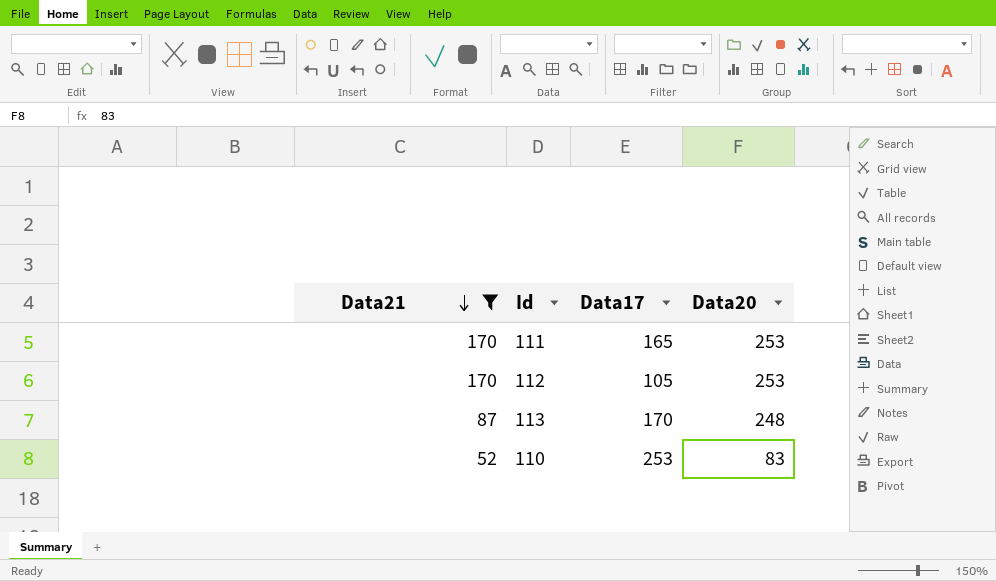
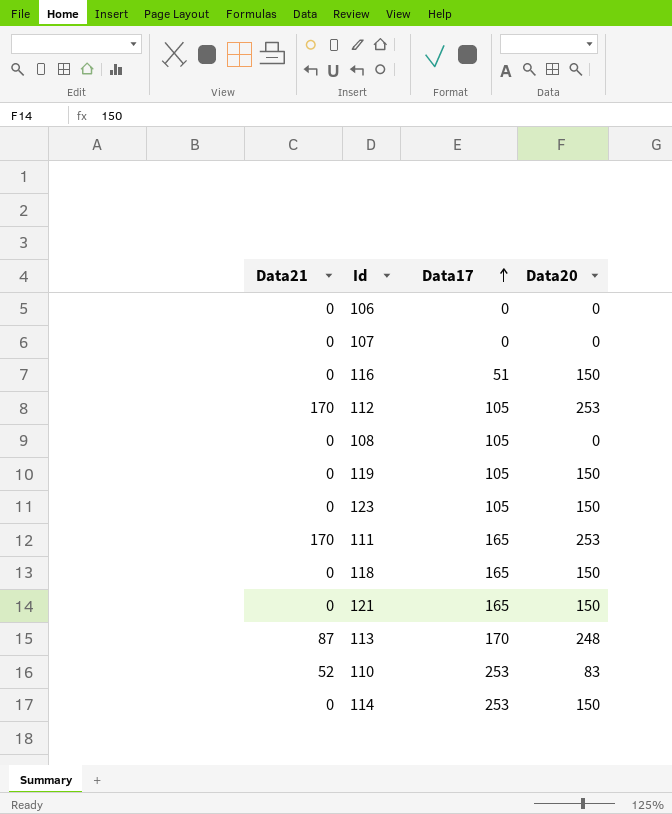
filter: Data21 != 0 -> none
row order: Data21 descending -> Data17 ascending

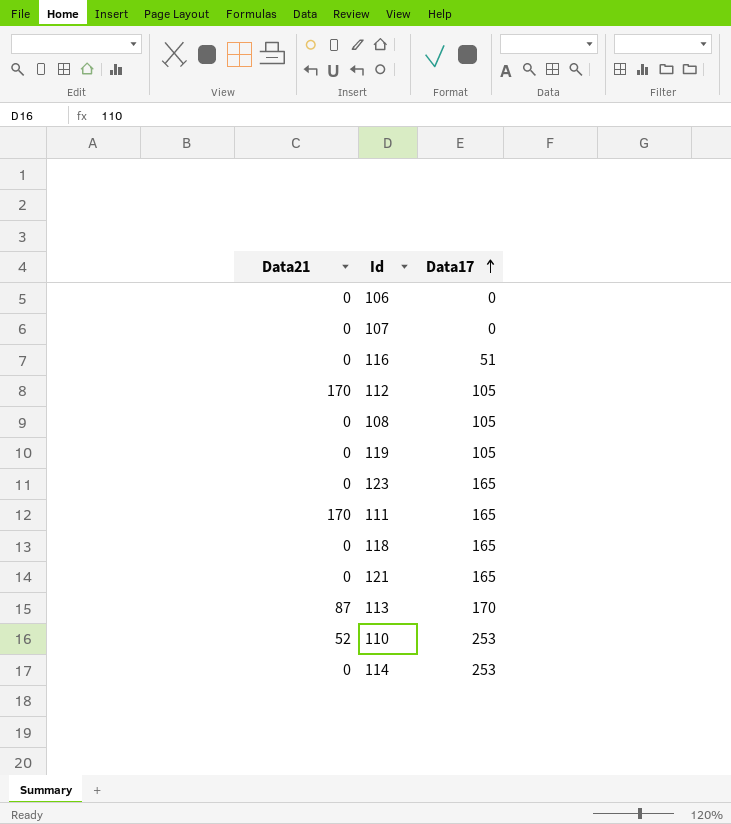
column Data20 | position: 4 -> none
123 | Data17: 105 -> 165

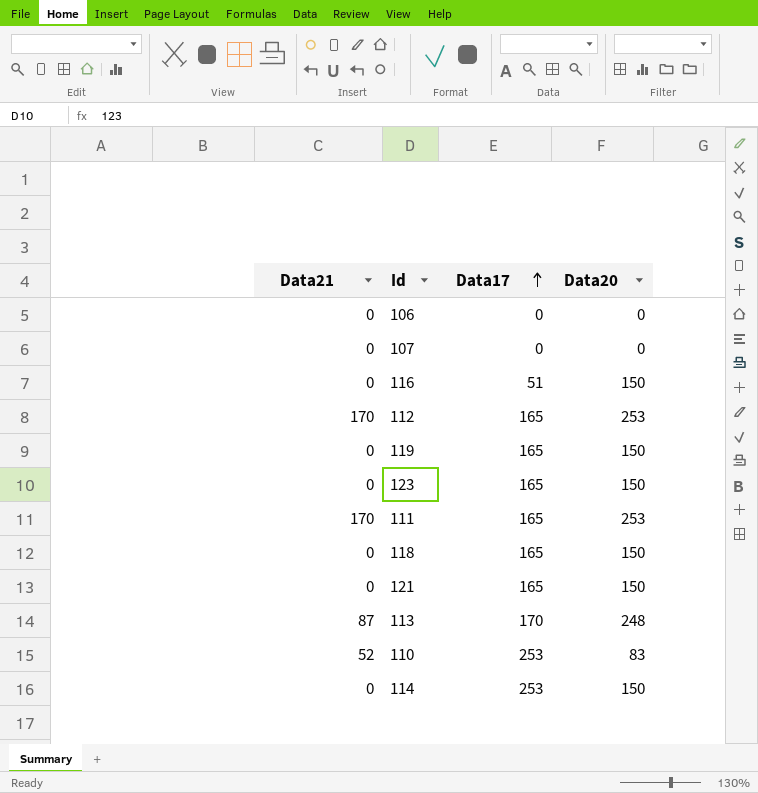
column Data20 | position: none -> 4
row 108: 0 | 105 -> none
112 | Data17: 105 -> 165
119 | Data17: 105 -> 165

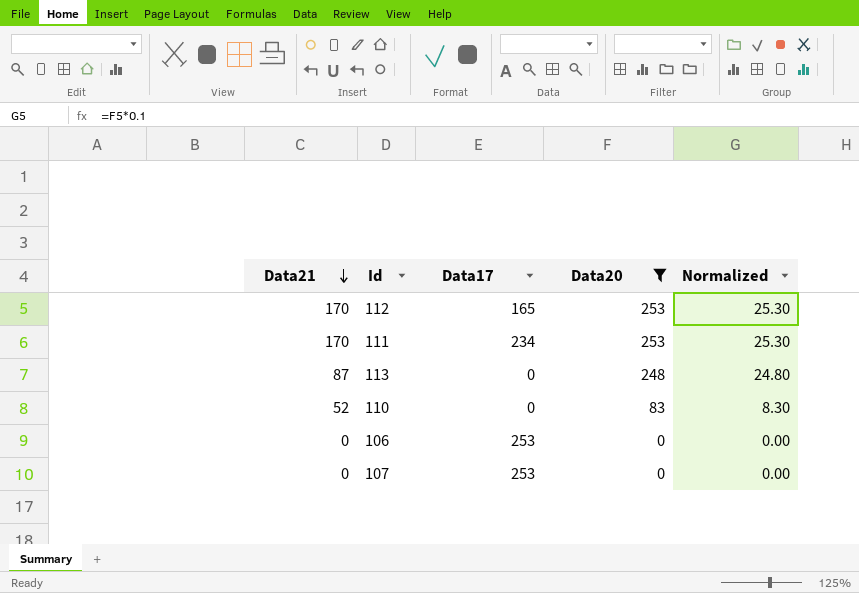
filter: none -> Data20 != 150
row order: Data17 ascending -> Data21 descending
column Normalized | formula: none -> [Data20] * 0.1
111 | Data17: 165 -> 234
113 | Data17: 170 -> 0
110 | Data17: 253 -> 0
106 | Data17: 0 -> 253
107 | Data17: 0 -> 253

